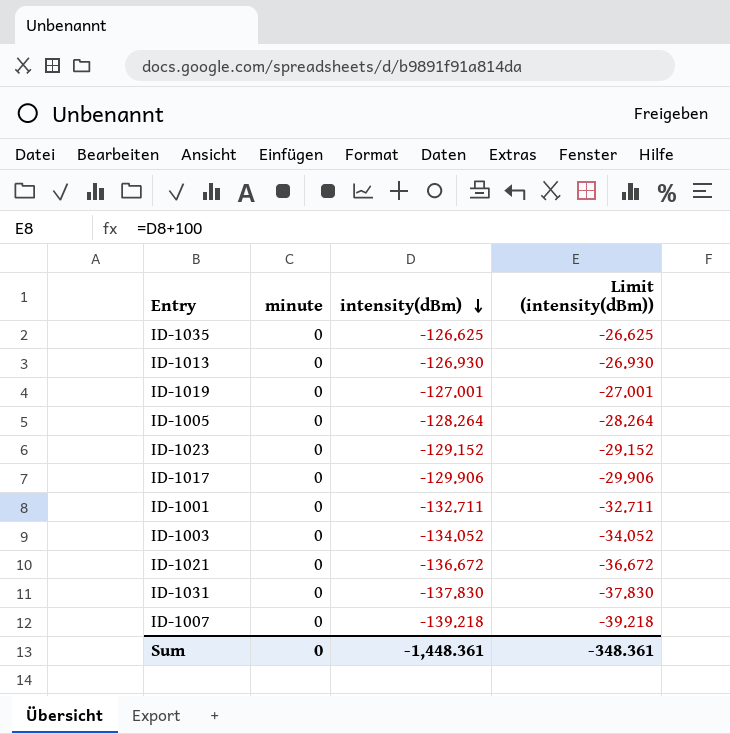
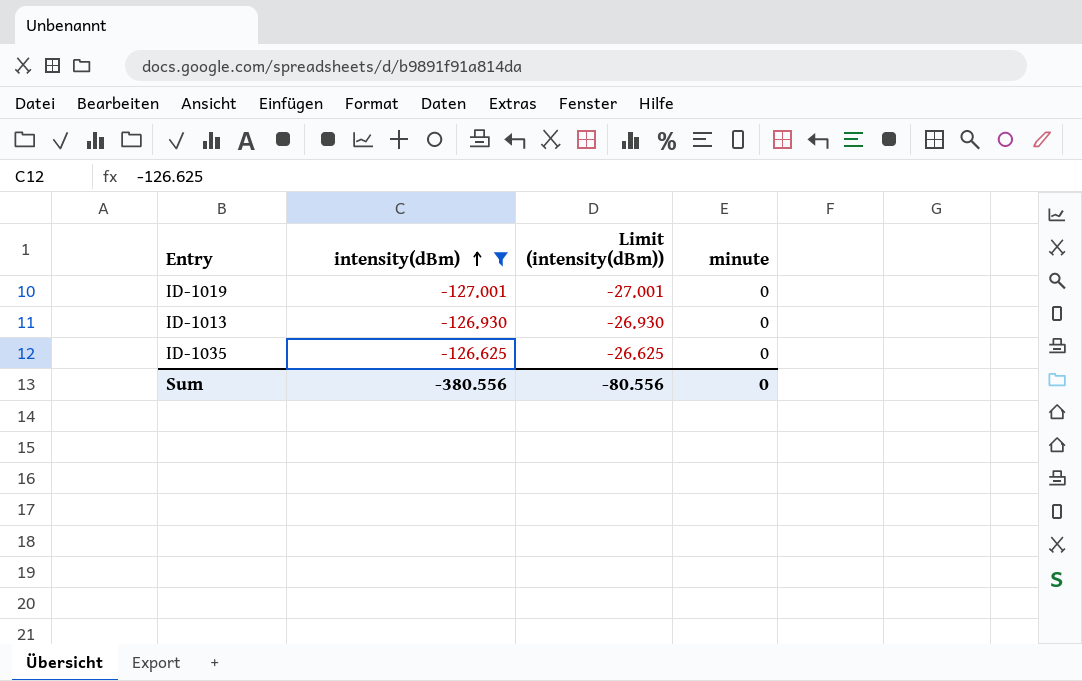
filter: none -> intensity(dBm) >= -127.001
row order: intensity(dBm) descending -> intensity(dBm) ascending
column minute | position: 2 -> 4
Sum | intensity(dBm): -1,448.361 -> -380.556
Sum | Limit (intensity(dBm)): -348.361 -> -80.556

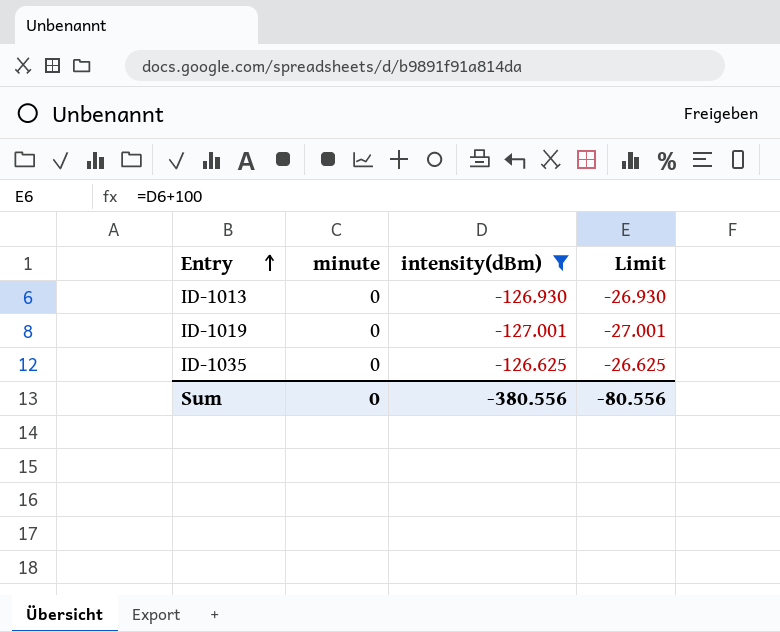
row order: intensity(dBm) ascending -> Entry ascending
column minute | position: 4 -> 2
column name: Limit (intensity(dBm)) -> Limit

